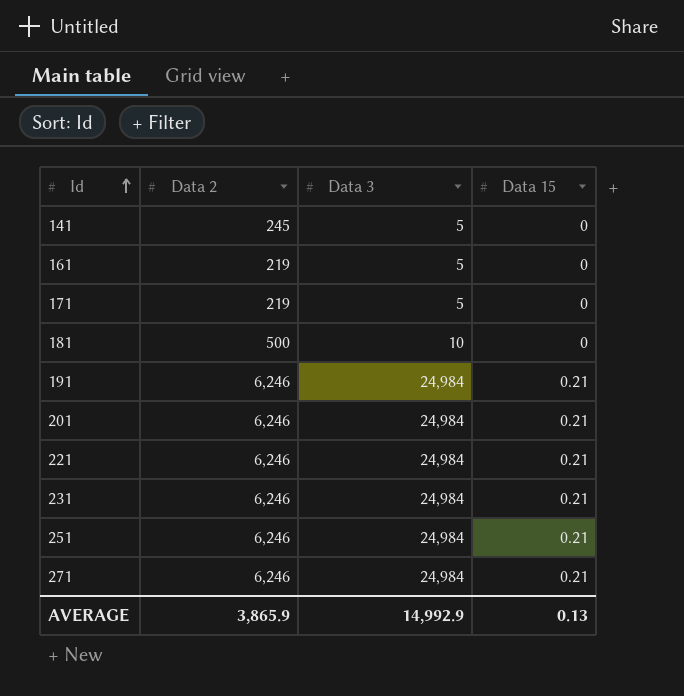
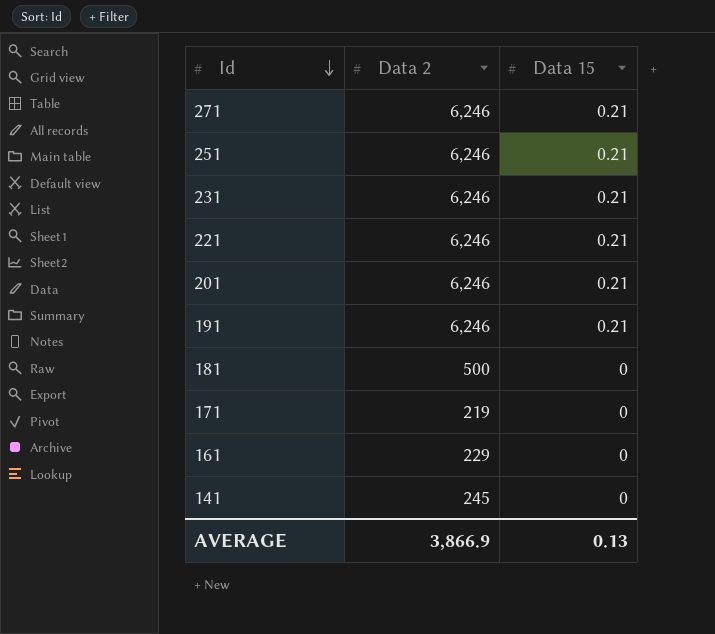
row order: Id ascending -> Id descending
column Data 3 | position: 3 -> none
161 | Data 2: 219 -> 229
AVERAGE | Data 2: 3,865.9 -> 3,866.9

